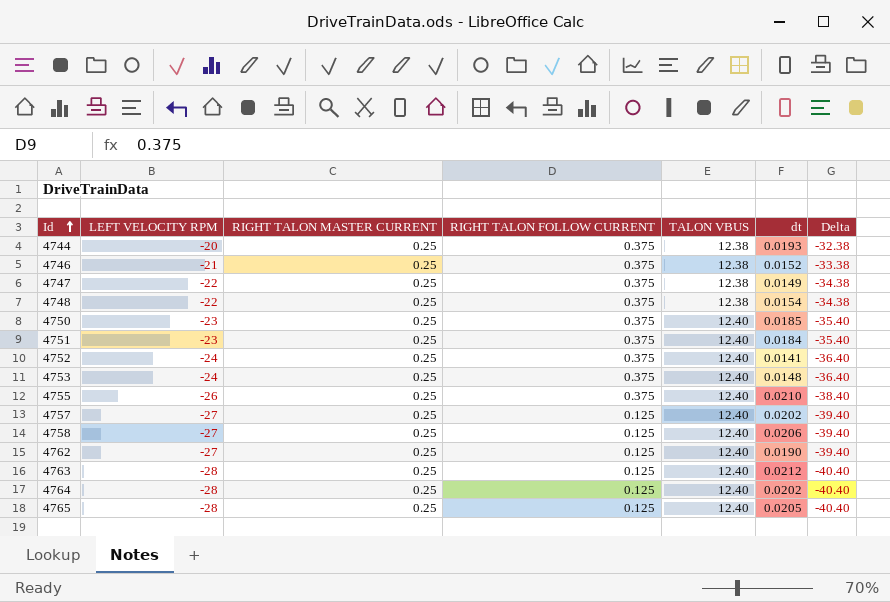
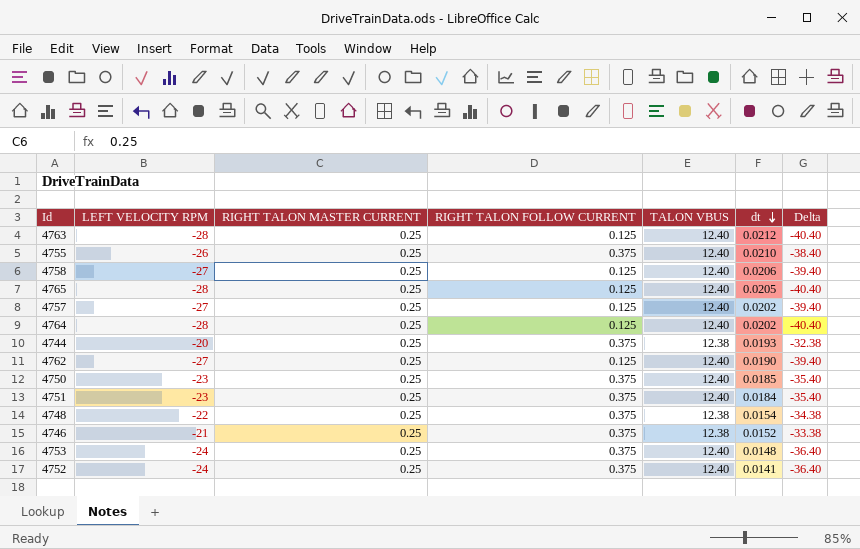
row order: Id ascending -> dt descending
row 4747: -22 | 0.25 | 0.375 | 12.38 | 0.0149 | -34.38 -> none

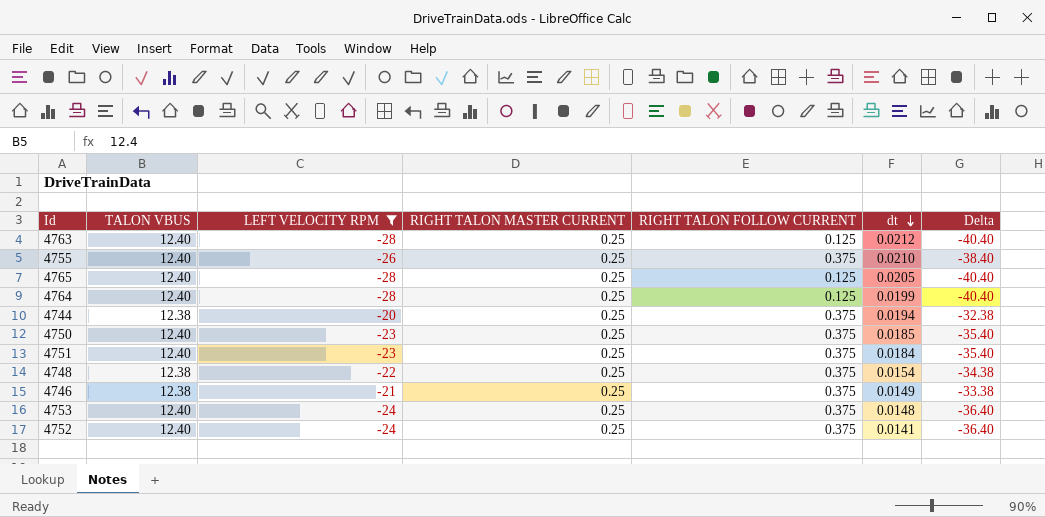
filter: none -> LEFT VELOCITY RPM != -27
column TALON VBUS | position: 5 -> 2
4764 | dt: 0.0202 -> 0.0199
4744 | dt: 0.0193 -> 0.0194
4746 | dt: 0.0152 -> 0.0149

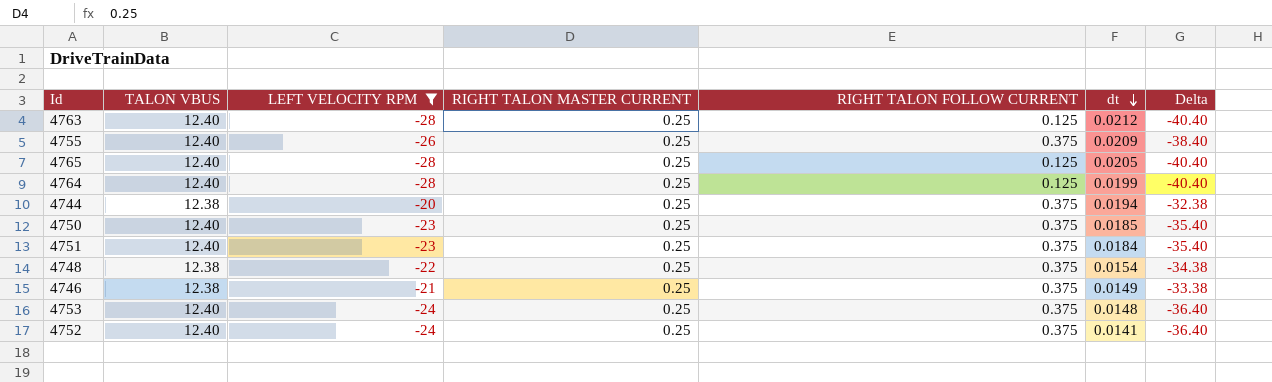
4755 | dt: 0.0210 -> 0.0209

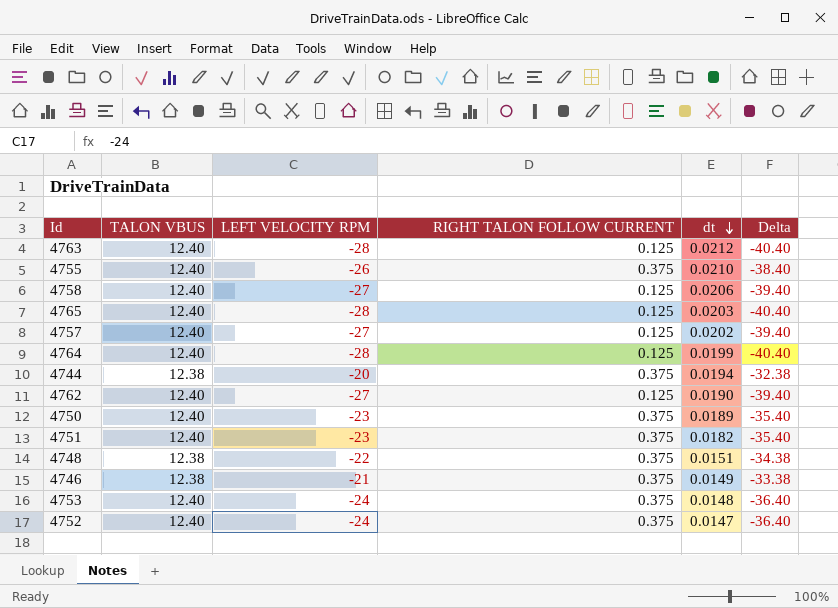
filter: LEFT VELOCITY RPM != -27 -> none
column RIGHT TALON MASTER CURRENT | position: 4 -> none
4755 | dt: 0.0209 -> 0.0210
4765 | dt: 0.0205 -> 0.0203
4750 | dt: 0.0185 -> 0.0189
4751 | dt: 0.0184 -> 0.0182
4748 | dt: 0.0154 -> 0.0151
4752 | dt: 0.0141 -> 0.0147

